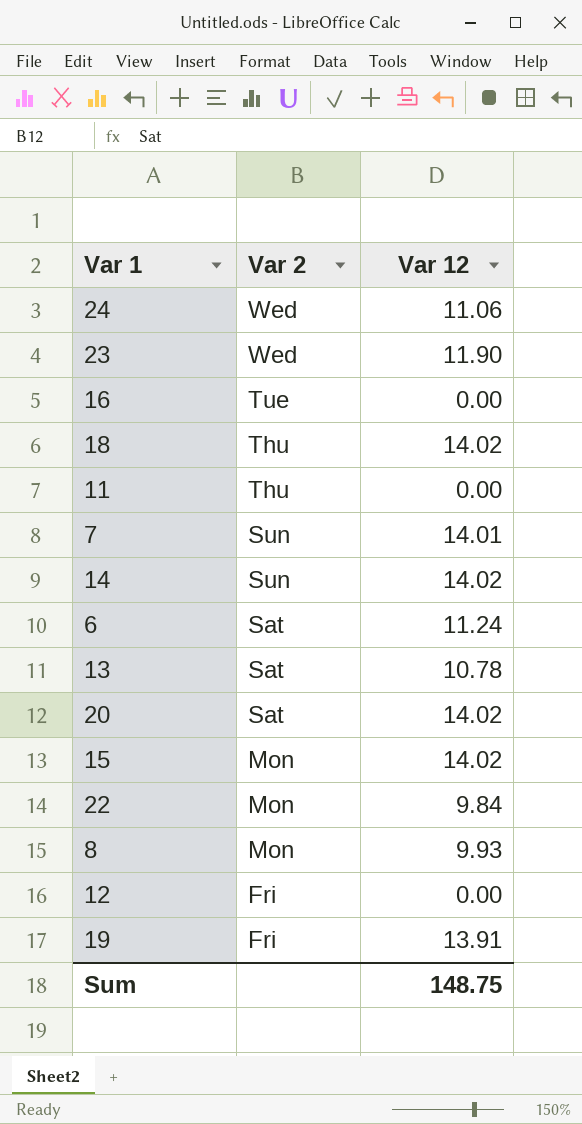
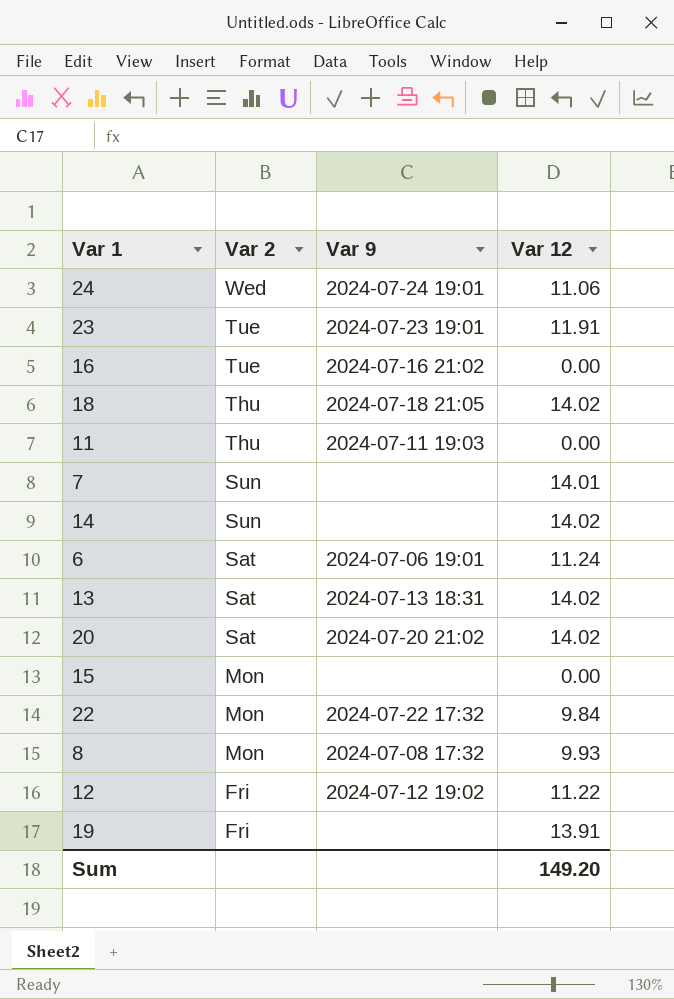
column Var 9 | position: none -> 3
23 | Var 2: Wed -> Tue
23 | Var 12: 11.90 -> 11.91
13 | Var 12: 10.78 -> 14.02
15 | Var 12: 14.02 -> 0.00
12 | Var 12: 0.00 -> 11.22
Sum | Var 12: 148.75 -> 149.20

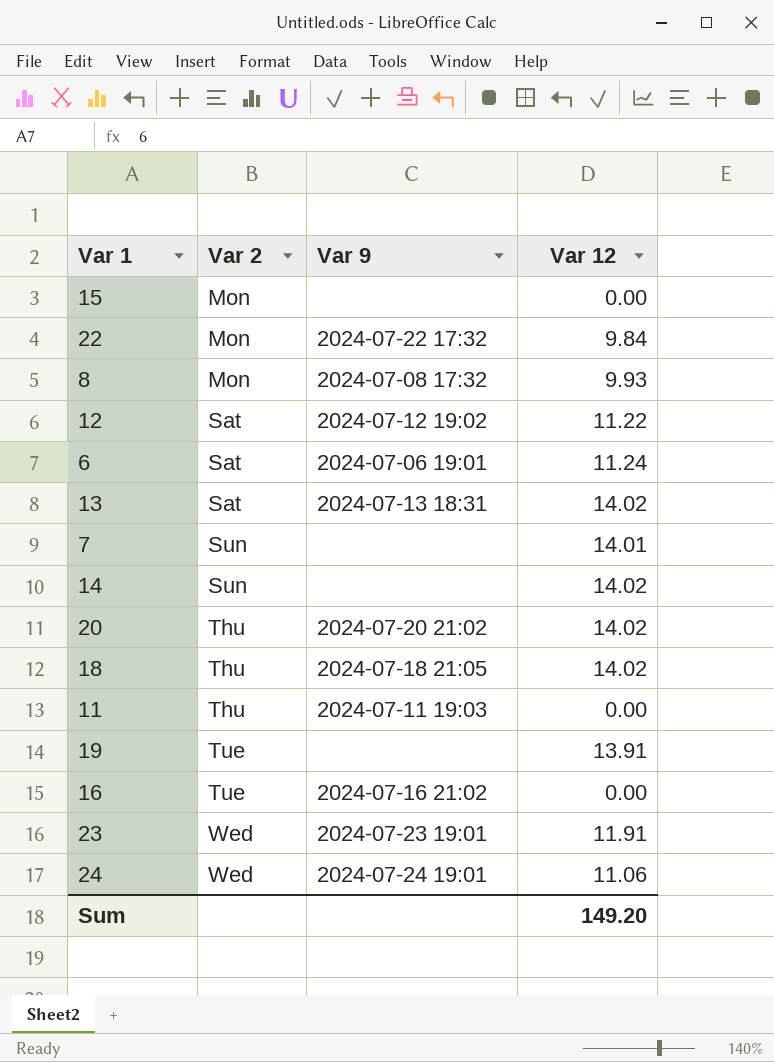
row order: Var 2 descending -> Var 2 ascending
12 | Var 2: Fri -> Sat
20 | Var 2: Sat -> Thu
19 | Var 2: Fri -> Tue
23 | Var 2: Tue -> Wed

